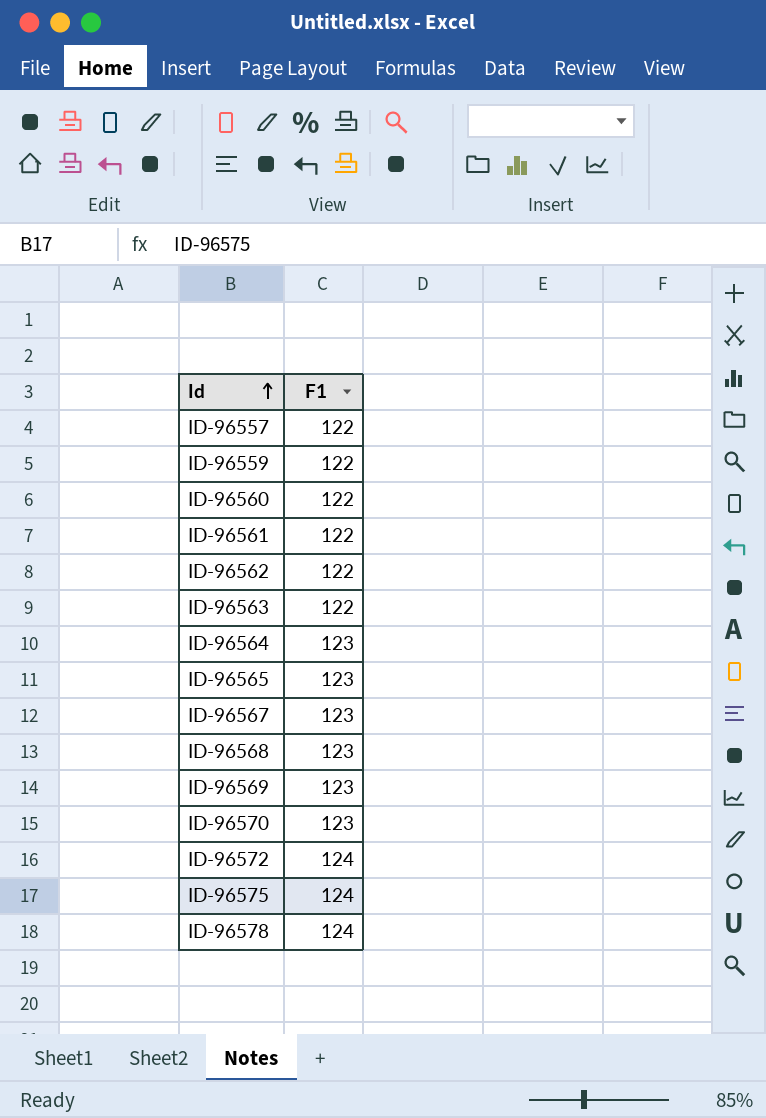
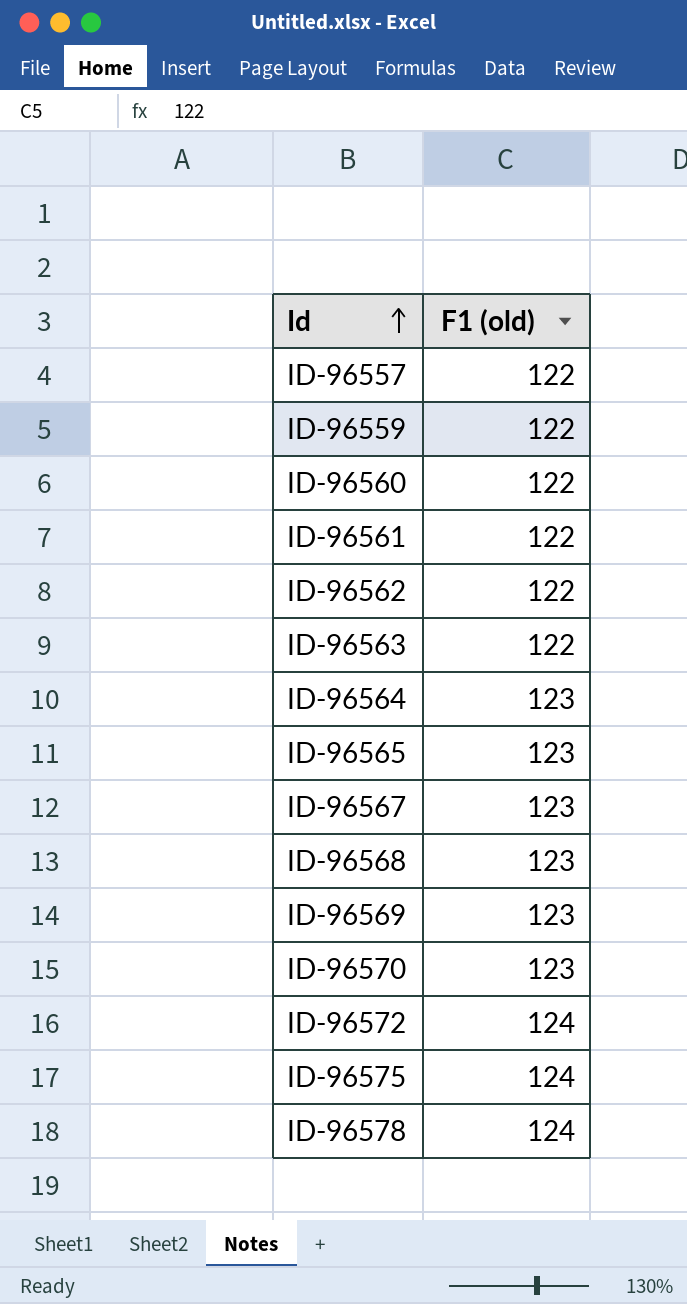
column name: F1 -> F1 (old)

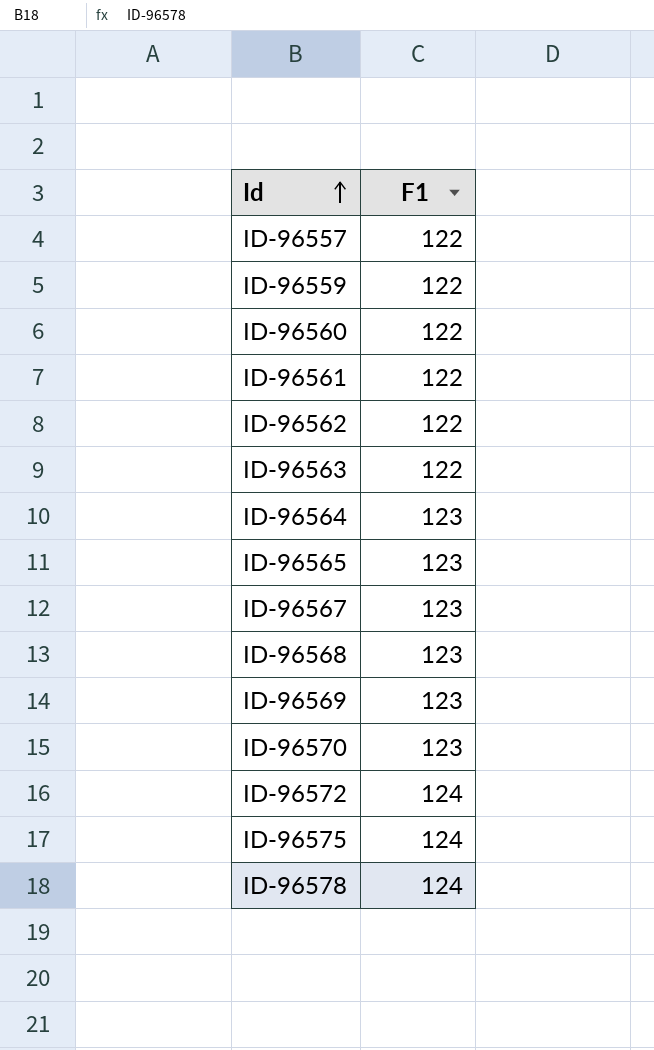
column name: F1 (old) -> F1

